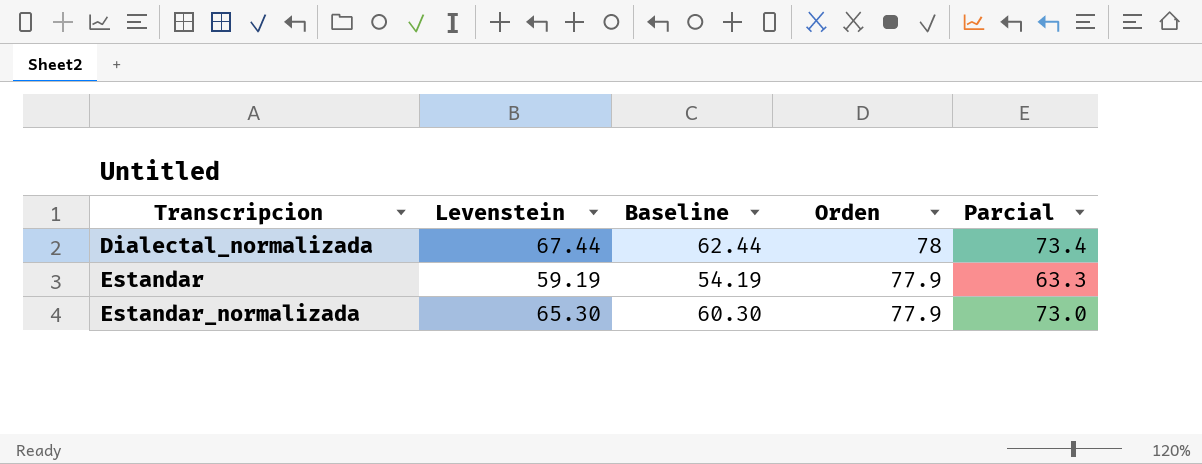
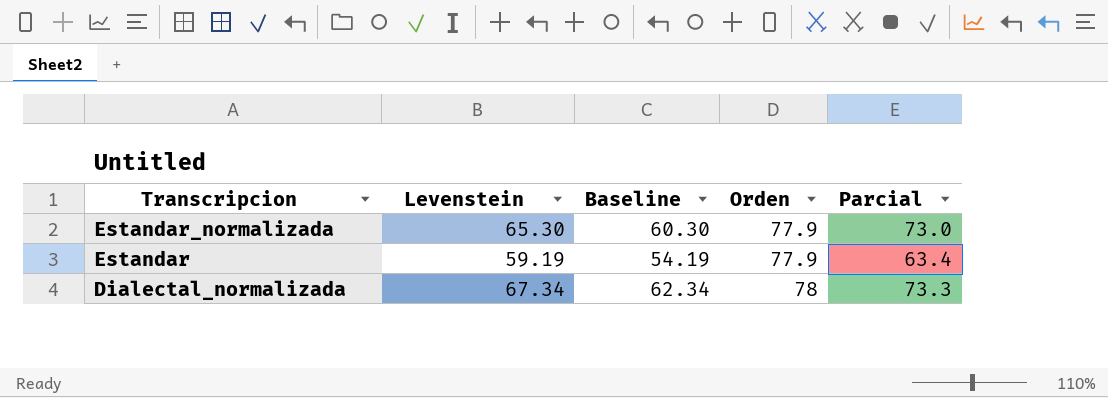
row order: Transcripcion ascending -> Transcripcion descending
Estandar | Parcial: 63.3 -> 63.4
Dialectal_normalizada | Levenstein: 67.44 -> 67.34
Dialectal_normalizada | Baseline: 62.44 -> 62.34
Dialectal_normalizada | Parcial: 73.4 -> 73.3

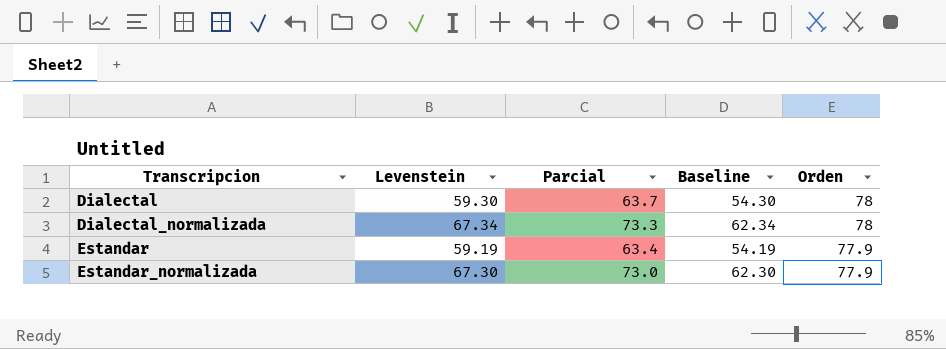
row order: Transcripcion descending -> Transcripcion ascending
column Parcial | position: 5 -> 3
row Dialectal: none -> 59.30 | 63.7 | 54.30 | 78
Estandar_normalizada | Levenstein: 65.30 -> 67.30
Estandar_normalizada | Baseline: 60.30 -> 62.30

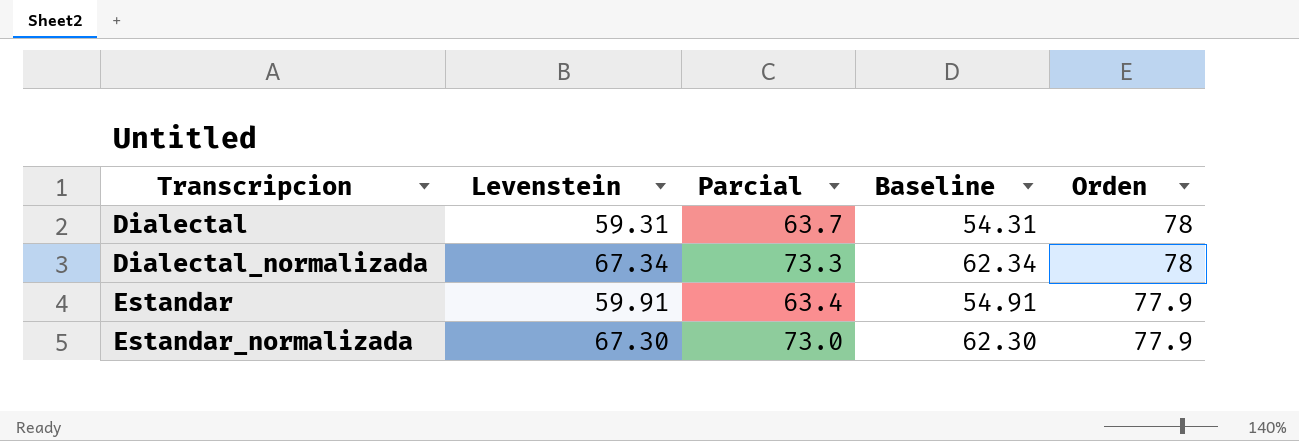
Dialectal | Levenstein: 59.30 -> 59.31
Dialectal | Baseline: 54.30 -> 54.31
Estandar | Levenstein: 59.19 -> 59.91
Estandar | Baseline: 54.19 -> 54.91

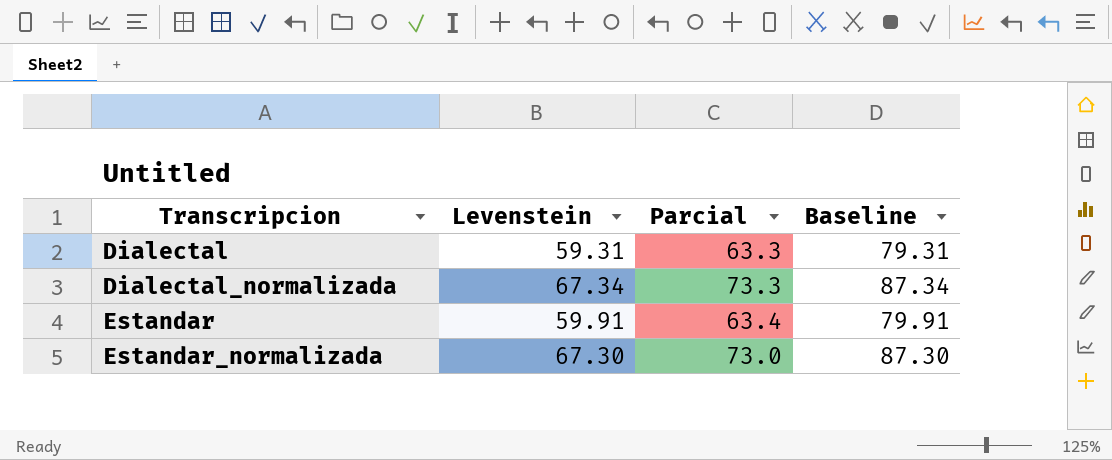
column Orden | position: 5 -> none
column Baseline | formula: [Levenstein] - 5 -> [Levenstein] + 20
Dialectal | Parcial: 63.7 -> 63.3

